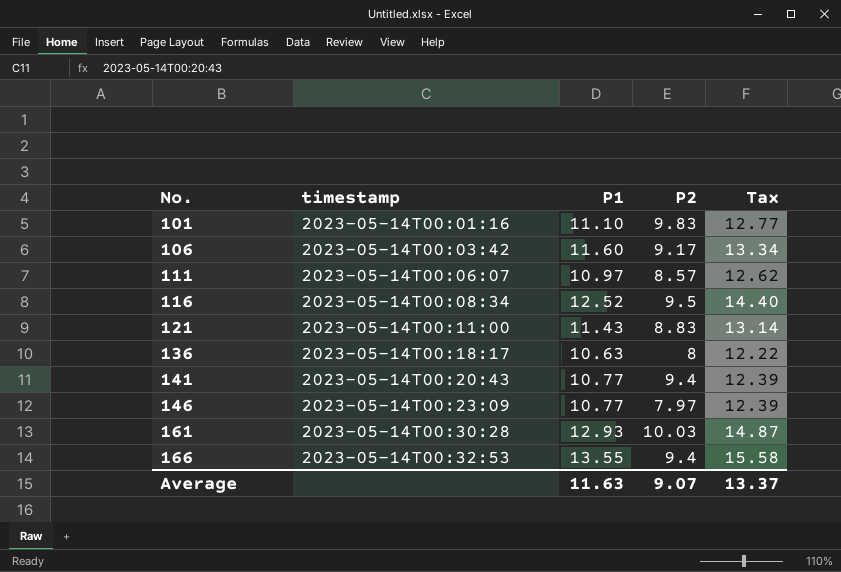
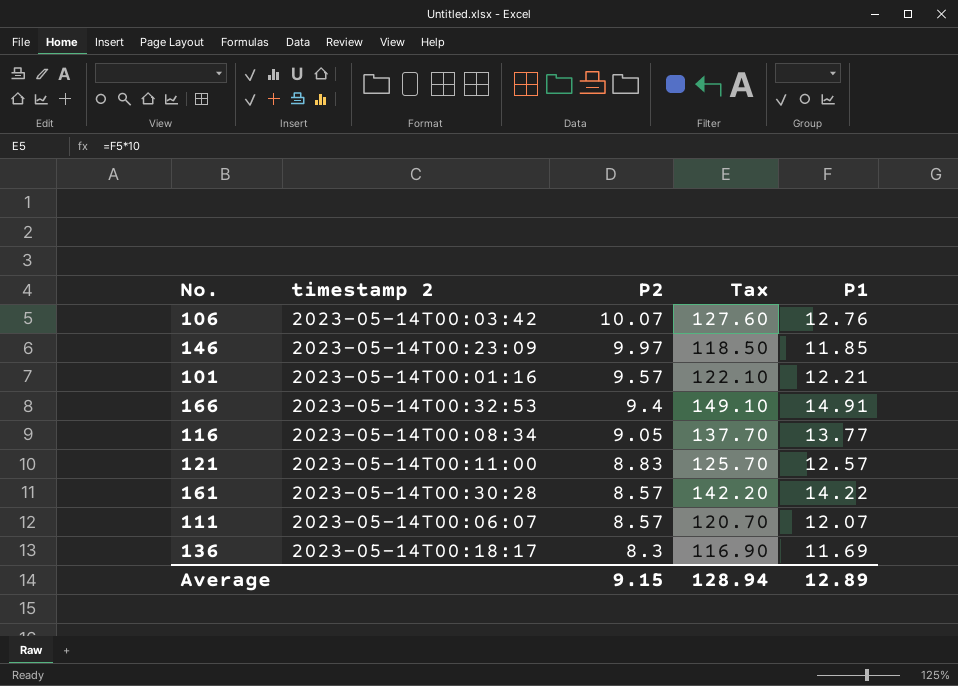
row order: No. ascending -> P2 descending
column name: timestamp -> timestamp 2
column Tax | formula: [P1] * 1.15 -> [P1] * 10
column P1 | position: 3 -> 5
row 141: 2023-05-14T00:20:43 | 10.77 | 9.4 | 12.39 -> none
106 | P2: 9.17 -> 10.07
106 | P1: 11.60 -> 12.76
146 | P2: 7.97 -> 9.97
146 | P1: 10.77 -> 11.85
101 | P2: 9.83 -> 9.57
101 | P1: 11.10 -> 12.21
166 | P1: 13.55 -> 14.91
116 | P2: 9.5 -> 9.05
116 | P1: 12.52 -> 13.77
121 | P1: 11.43 -> 12.57
161 | P2: 10.03 -> 8.57
161 | P1: 12.93 -> 14.22
111 | P1: 10.97 -> 12.07
136 | P2: 8 -> 8.3
136 | P1: 10.63 -> 11.69
Average | P2: 9.07 -> 9.15
Average | Tax: 13.37 -> 128.94
Average | P1: 11.63 -> 12.89

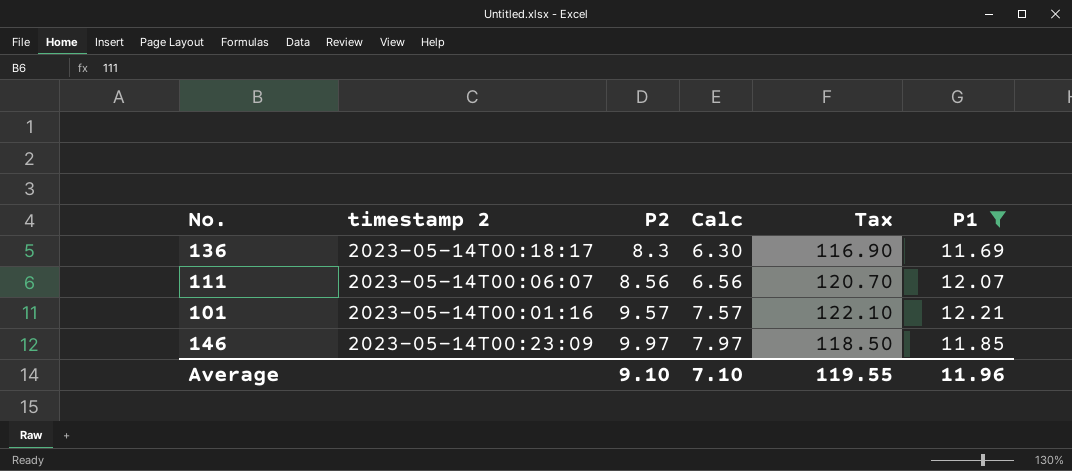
filter: none -> P1 <= 12.21
row order: P2 descending -> P2 ascending
column Calc | formula: none -> [P2] - 2
111 | P2: 8.57 -> 8.56
Average | P2: 9.15 -> 9.10
Average | Tax: 128.94 -> 119.55
Average | P1: 12.89 -> 11.96

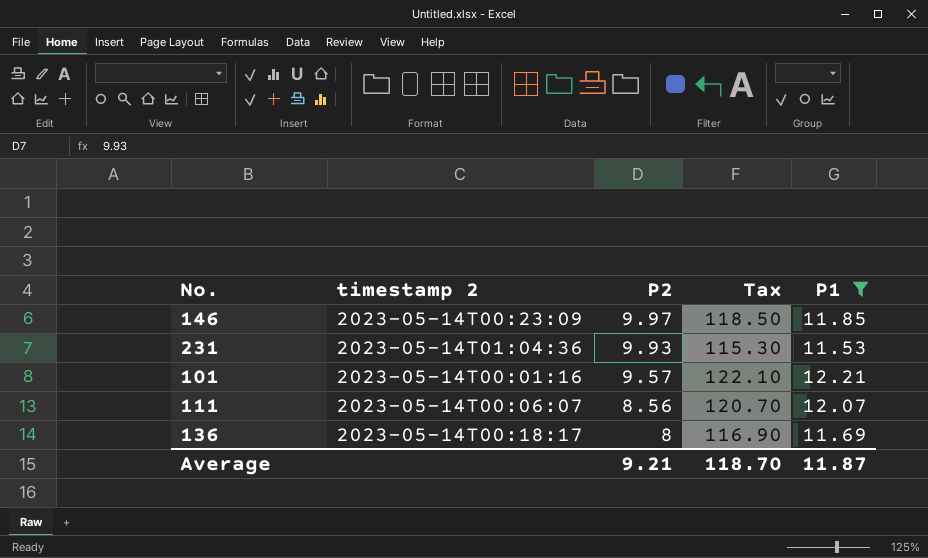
row order: P2 ascending -> P2 descending
column Calc | formula: [P2] - 2 -> none
row 231: none -> 2023-05-14T01:04:36 | 9.93 | 115.30 | 11.53
136 | P2: 8.3 -> 8
Average | P2: 9.10 -> 9.21
Average | Tax: 119.55 -> 118.70
Average | P1: 11.96 -> 11.87

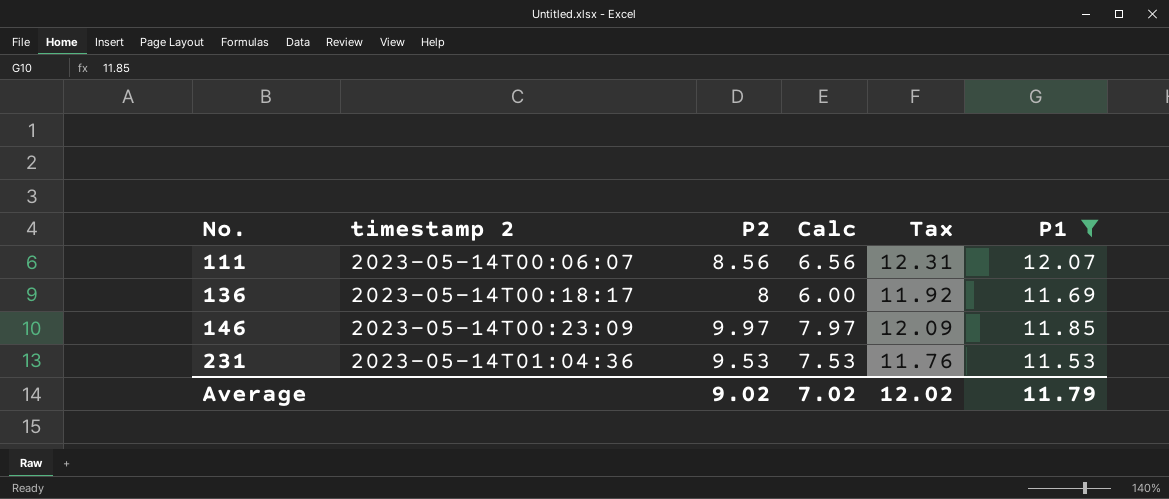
row order: P2 descending -> No. ascending
column Calc | formula: none -> [P2] - 2
column Tax | formula: [P1] * 10 -> [P1] * 1.02
row 101: 2023-05-14T00:01:16 | 9.57 | 122.10 | 12.21 -> none
231 | P2: 9.93 -> 9.53
Average | P2: 9.21 -> 9.02
Average | Tax: 118.70 -> 12.02
Average | P1: 11.87 -> 11.79

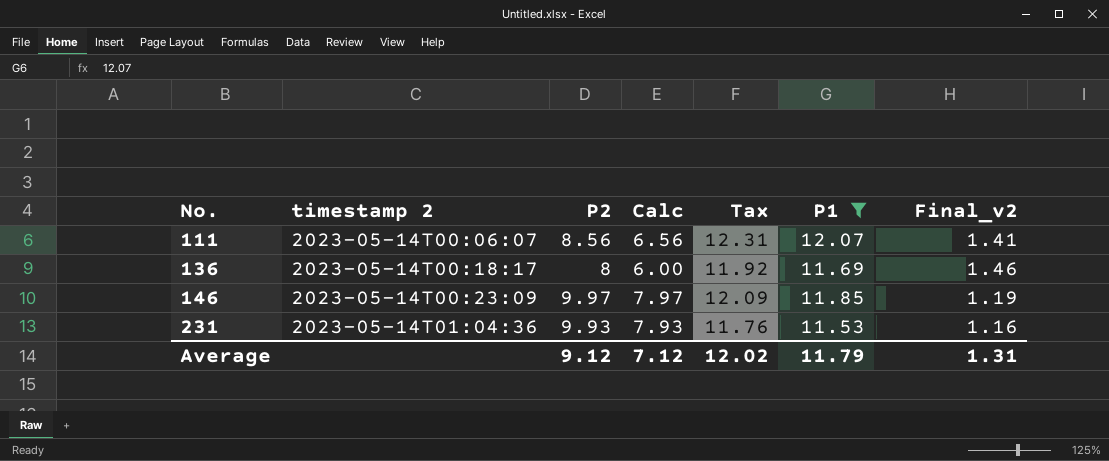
column Final_v2 | formula: none -> [P1] / [P2]
231 | P2: 9.53 -> 9.93
231 | Calc: 7.53 -> 7.93
Average | P2: 9.02 -> 9.12
Average | Calc: 7.02 -> 7.12

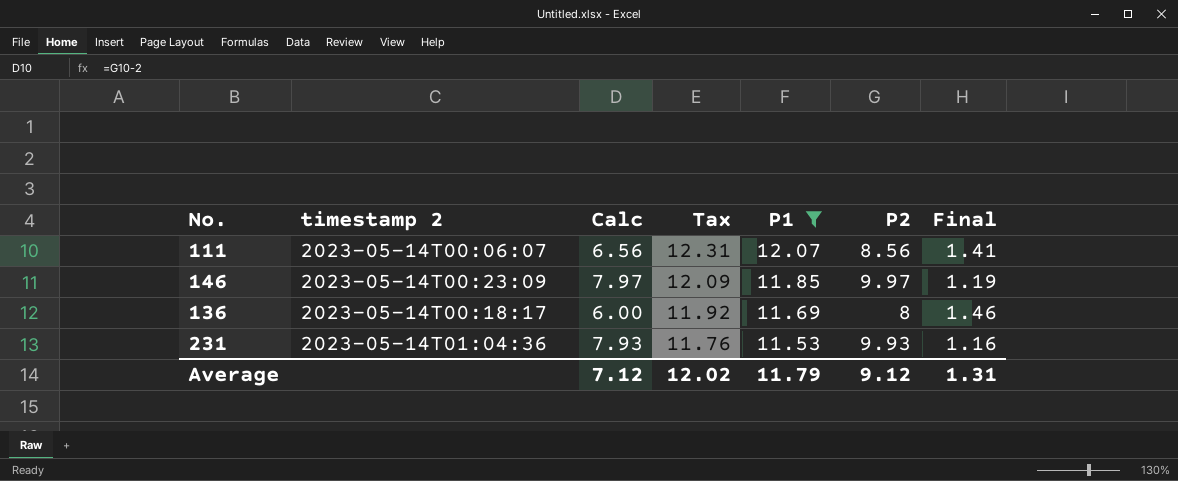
row order: No. ascending -> Tax descending
column P2 | position: 3 -> 6
column name: Final_v2 -> Final

